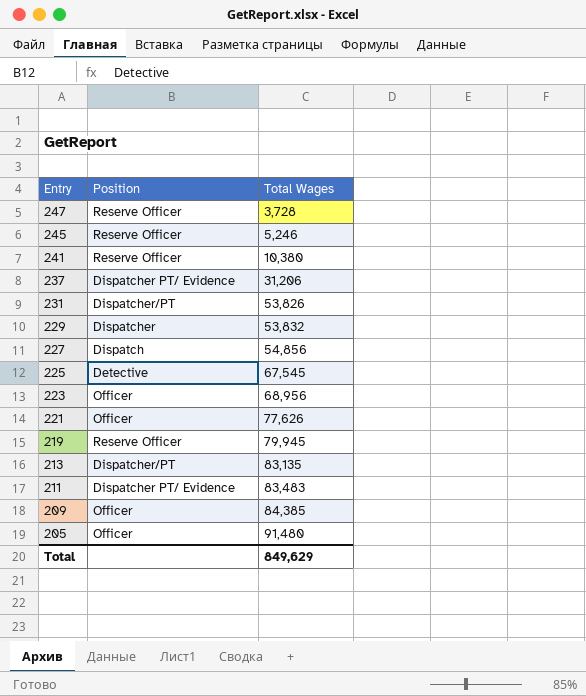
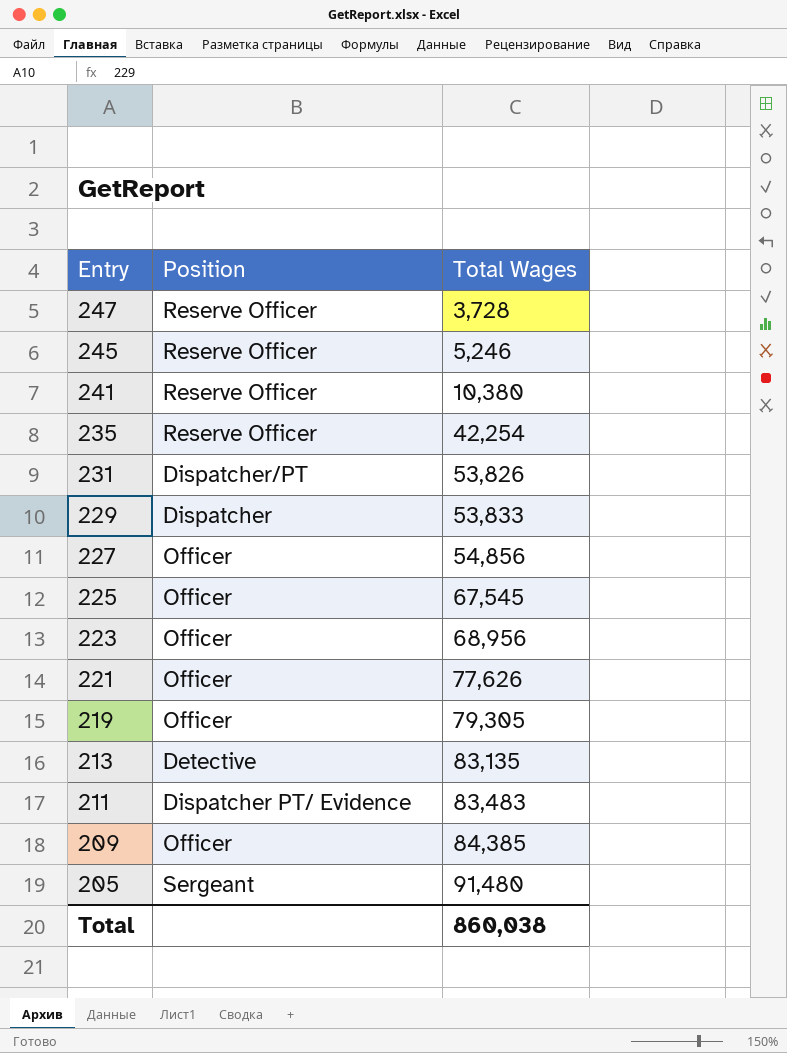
row 237: Dispatcher PT/ Evidence | 31,206 -> none
row 235: none -> Reserve Officer | 42,254
229 | Total Wages: 53,832 -> 53,833
227 | Position: Dispatch -> Officer
225 | Position: Detective -> Officer
219 | Position: Reserve Officer -> Officer
219 | Total Wages: 79,945 -> 79,305
213 | Position: Dispatcher/PT -> Detective
205 | Position: Officer -> Sergeant
Total | Total Wages: 849,629 -> 860,038

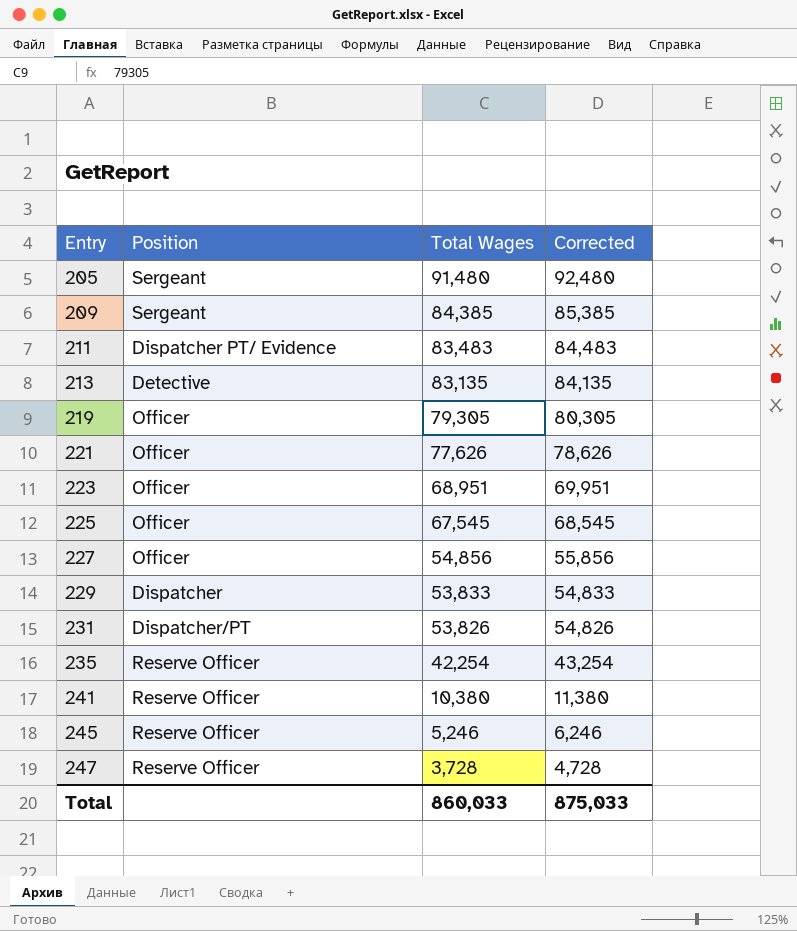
row order: Entry descending -> Entry ascending
column Corrected | formula: none -> [Total Wages] + 1000
209 | Position: Officer -> Sergeant
223 | Total Wages: 68,956 -> 68,951
Total | Total Wages: 860,038 -> 860,033

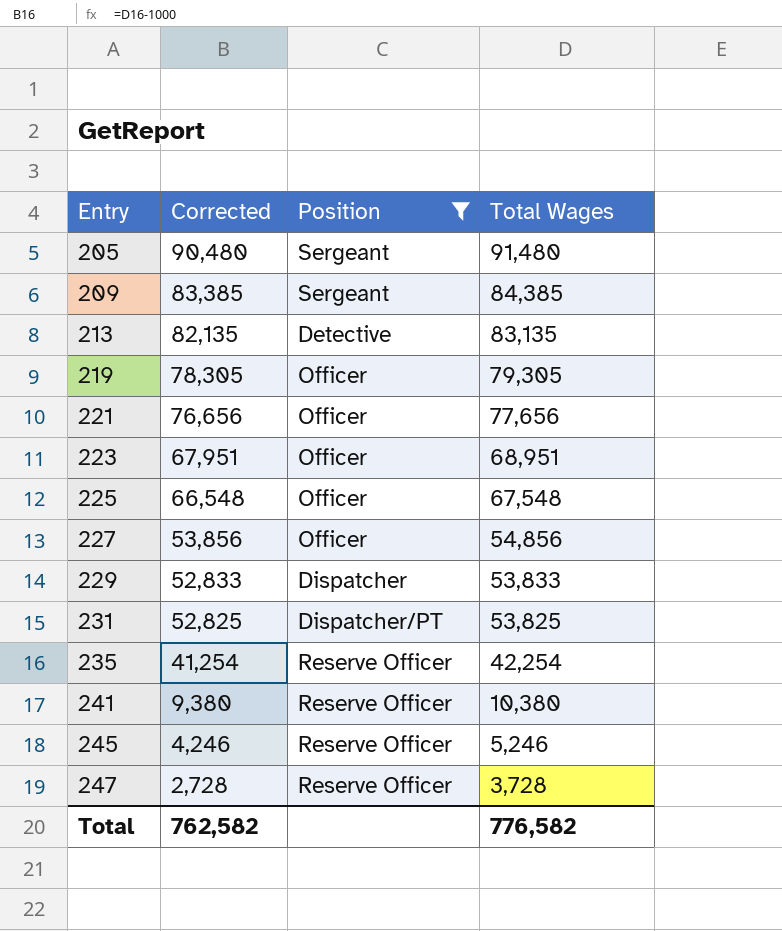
filter: none -> Position != Dispatcher PT/ Evidence
column Corrected | formula: [Total Wages] + 1000 -> [Total Wages] - 1000
column Corrected | position: 4 -> 2
221 | Total Wages: 77,626 -> 77,656
225 | Total Wages: 67,545 -> 67,548
231 | Total Wages: 53,826 -> 53,825
Total | Corrected: 875,033 -> 762,582
Total | Total Wages: 860,033 -> 776,582

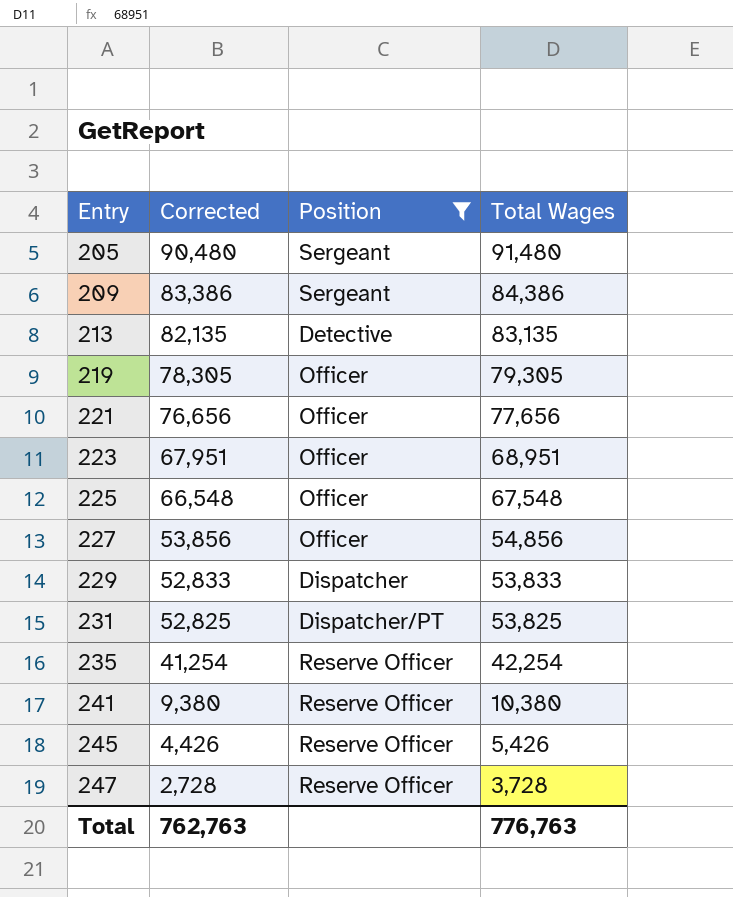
209 | Corrected: 83,385 -> 83,386
209 | Total Wages: 84,385 -> 84,386
245 | Corrected: 4,246 -> 4,426
245 | Total Wages: 5,246 -> 5,426
Total | Corrected: 762,582 -> 762,763
Total | Total Wages: 776,582 -> 776,763

